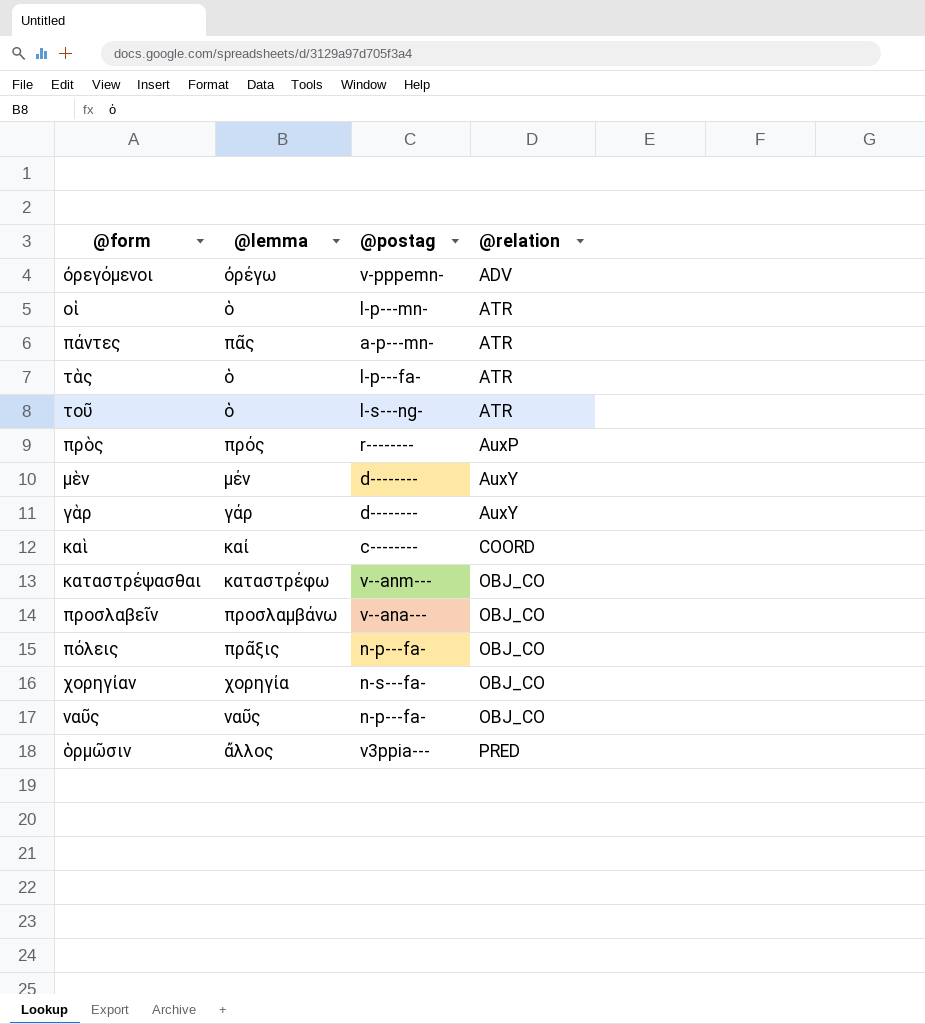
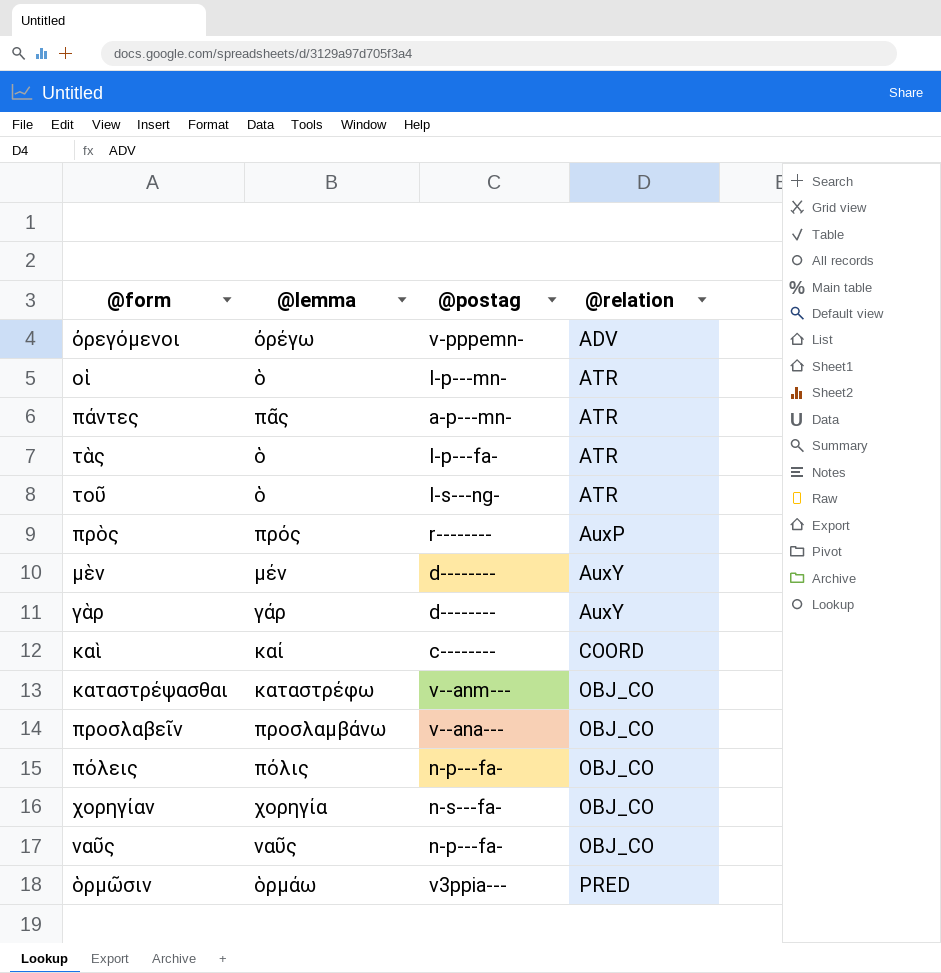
πόλεις | @lemma: πρᾶξις -> πόλις
ὁρμῶσιν | @lemma: ἄλλος -> ὁρμάω

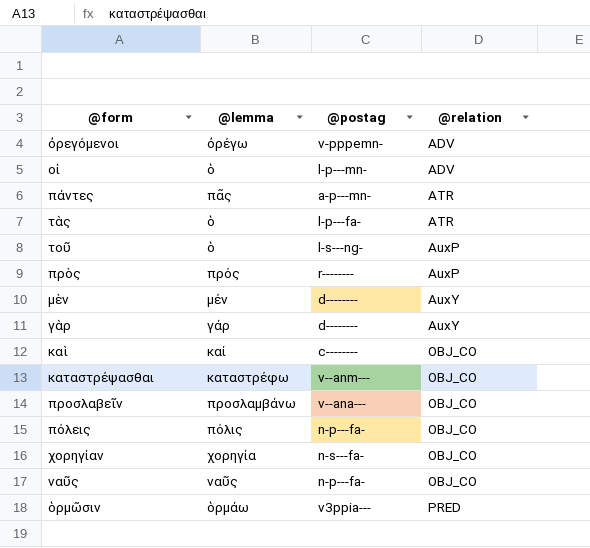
οἱ | @relation: ATR -> ADV
τοῦ | @relation: ATR -> AuxP
καὶ | @relation: COORD -> OBJ_CO

